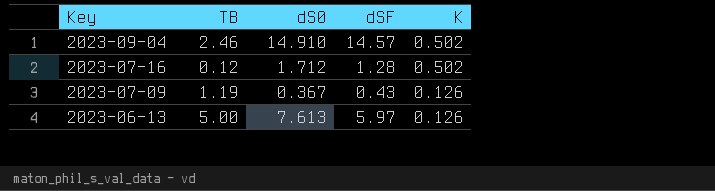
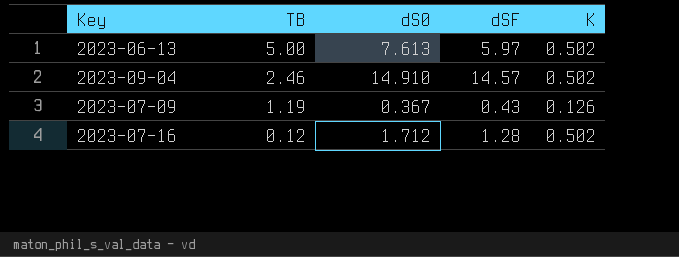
row order: Key descending -> TB descending
2023-06-13 | K: 0.126 -> 0.502

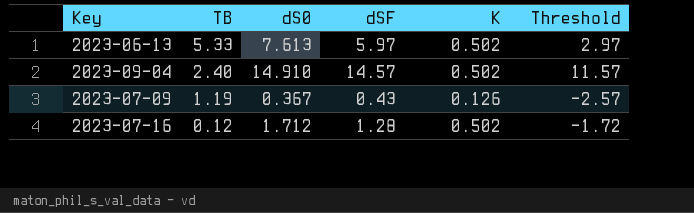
column Threshold | formula: none -> [dSF] - 3
2023-06-13 | TB: 5.00 -> 5.33
2023-09-04 | TB: 2.46 -> 2.40

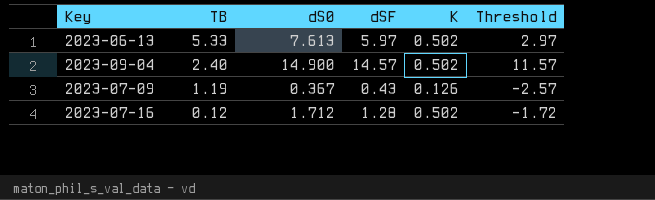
2023-09-04 | dS0: 14.910 -> 14.900

